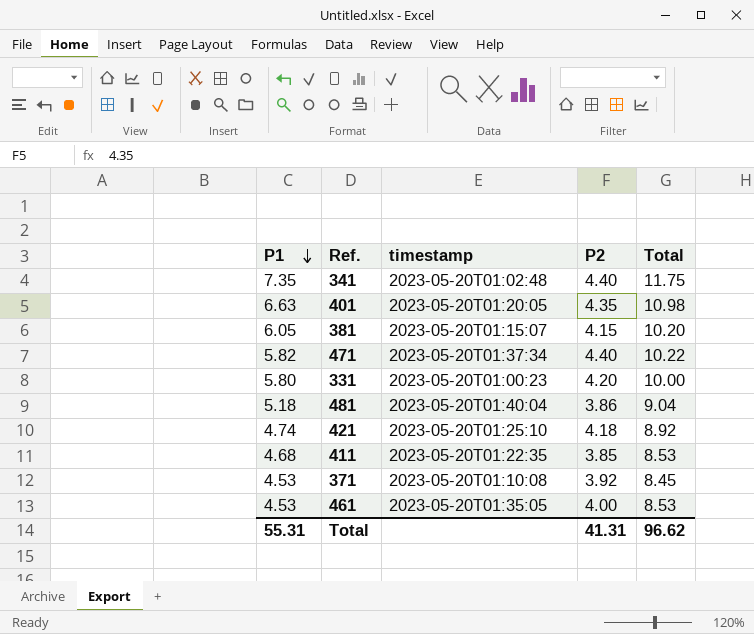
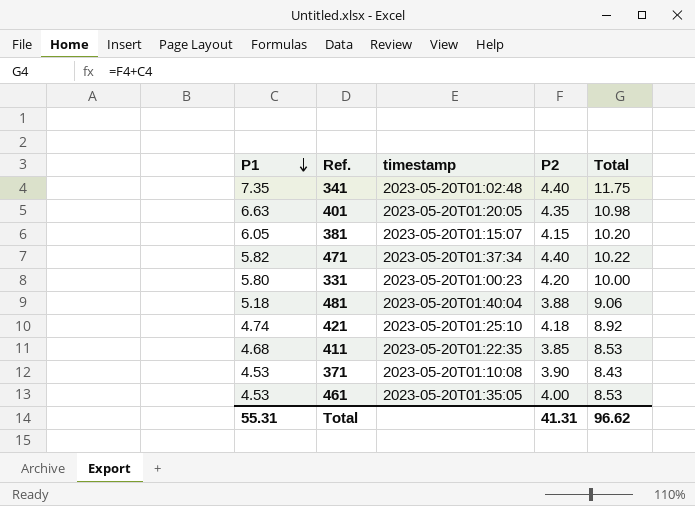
481 | P2: 3.86 -> 3.88
481 | Total: 9.04 -> 9.06
371 | P2: 3.92 -> 3.90
371 | Total: 8.45 -> 8.43

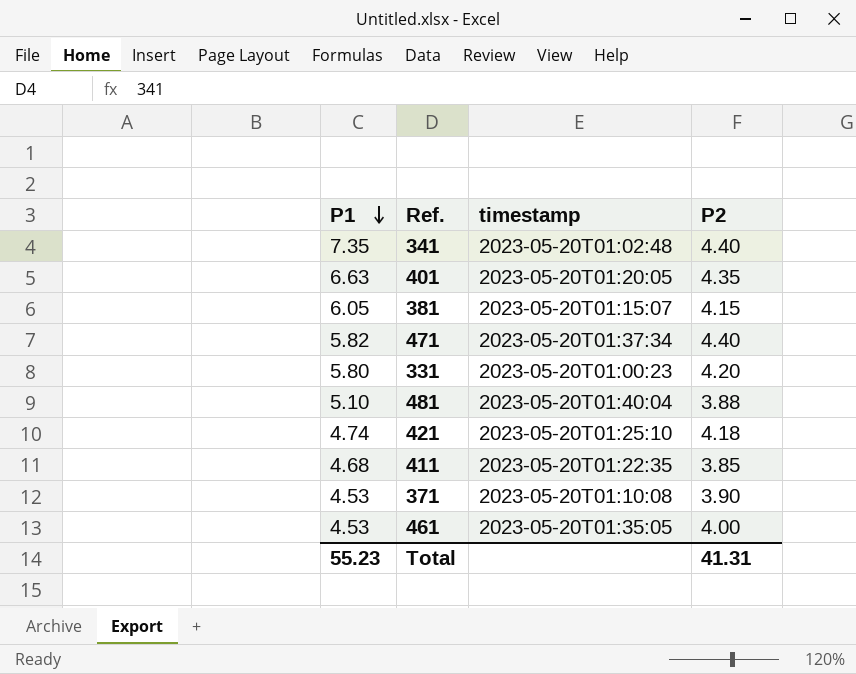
column Total | formula: [P1] + [P2] -> none
481 | P1: 5.18 -> 5.10
Total | P1: 55.31 -> 55.23

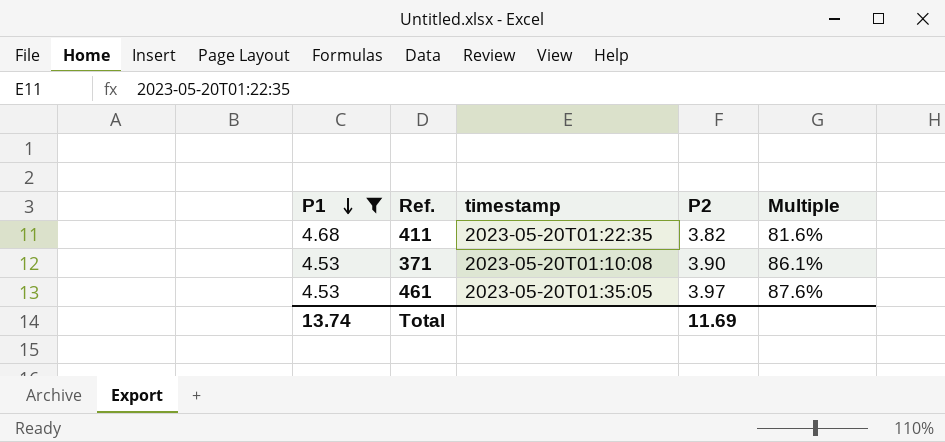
filter: none -> P1 <= 4.68
column Multiple | formula: none -> [P2] / [P1]
411 | P2: 3.85 -> 3.82
461 | P2: 4.00 -> 3.97
Total | P1: 55.23 -> 13.74
Total | P2: 41.31 -> 11.69

